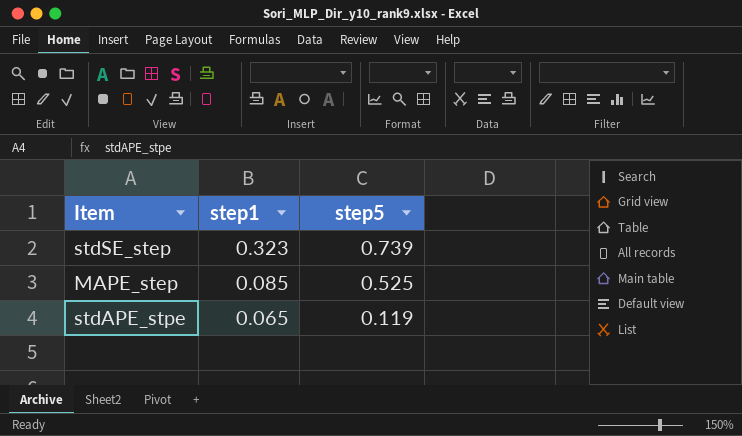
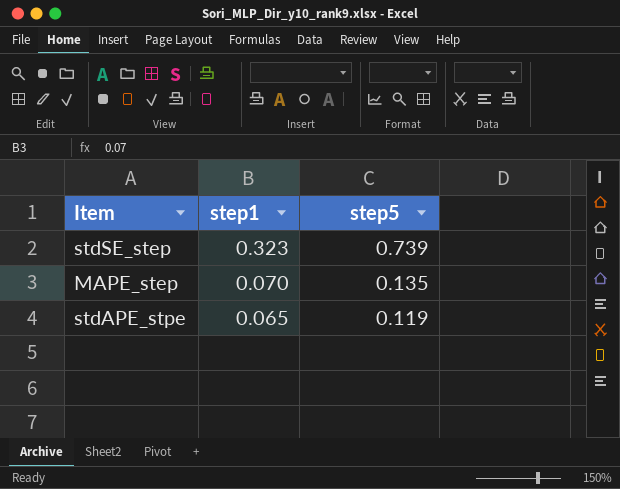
MAPE_step | step1: 0.085 -> 0.070
MAPE_step | step5: 0.525 -> 0.135

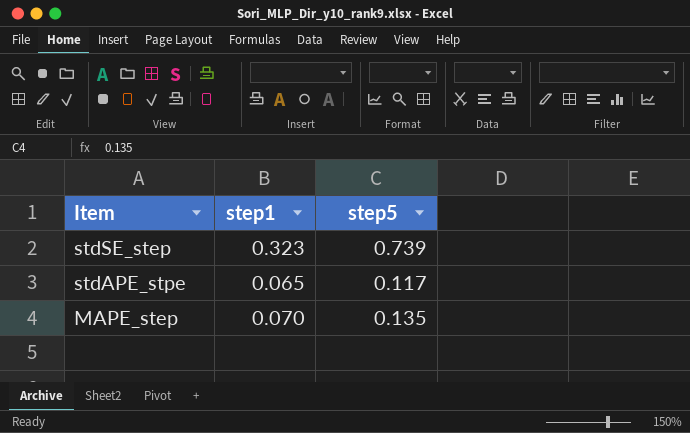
row order: step1 descending -> Item descending
stdAPE_stpe | step5: 0.119 -> 0.117

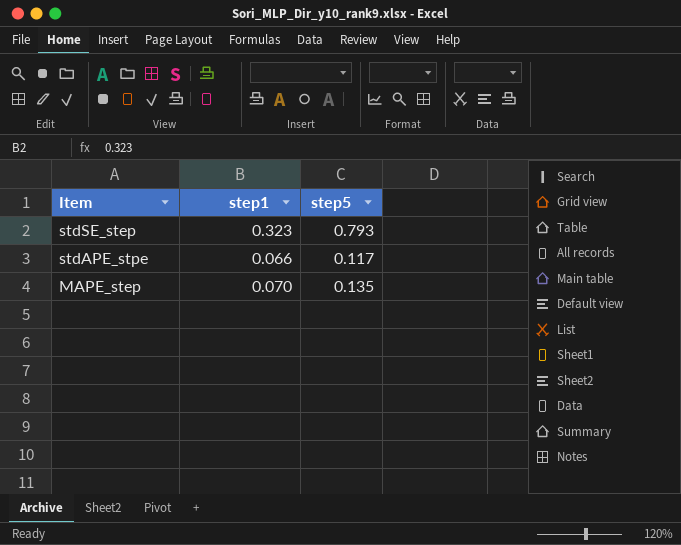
stdSE_step | step5: 0.739 -> 0.793
stdAPE_stpe | step1: 0.065 -> 0.066

